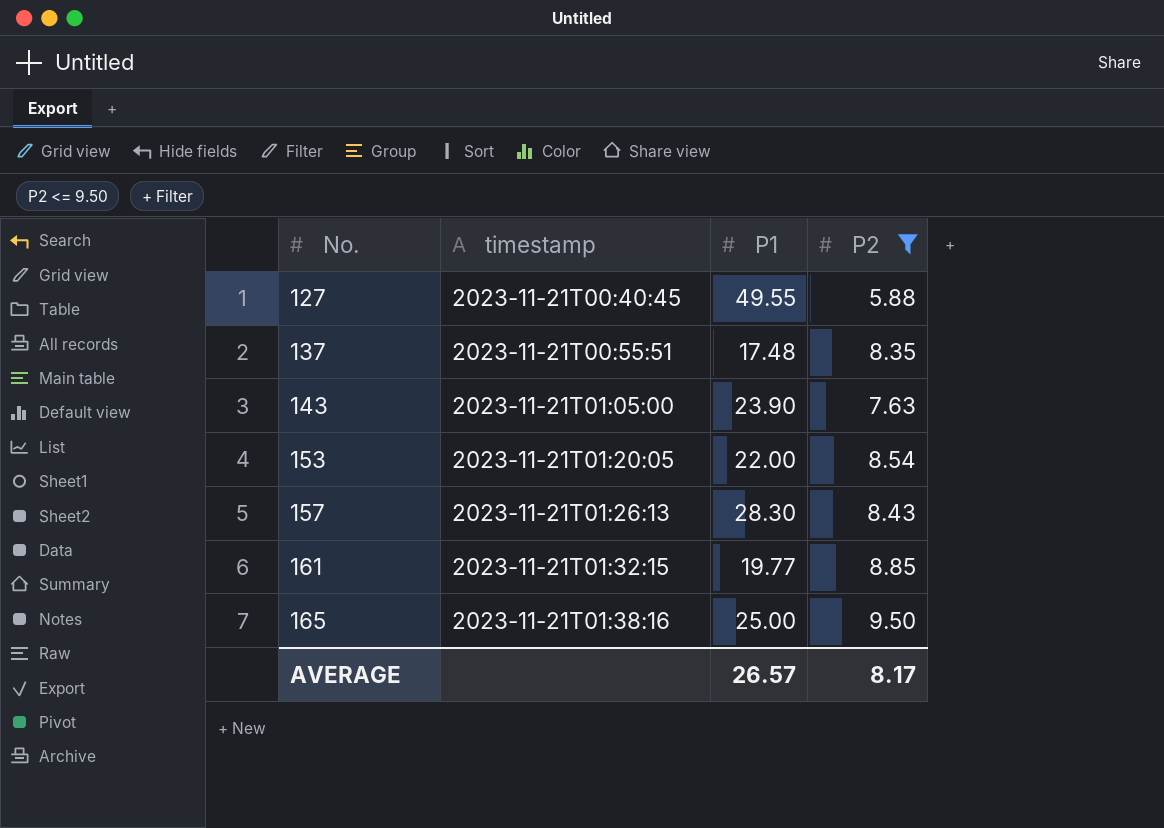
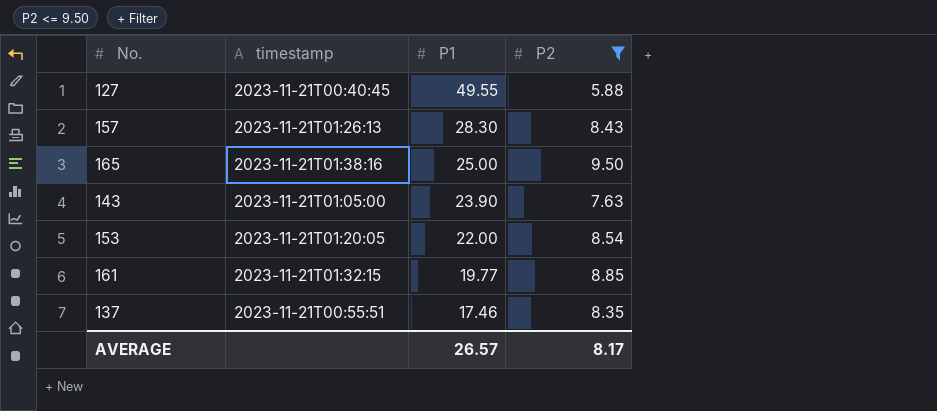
row order: No. ascending -> P1 descending
137 | P1: 17.48 -> 17.46

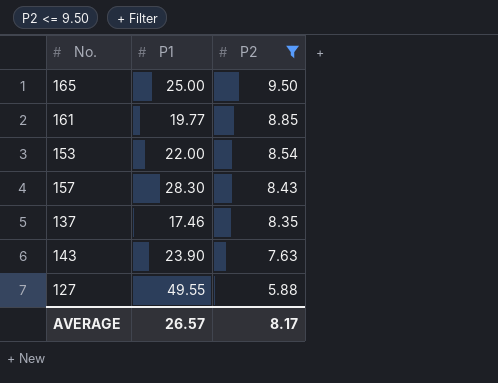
row order: P1 descending -> P2 descending
column timestamp | position: 2 -> none

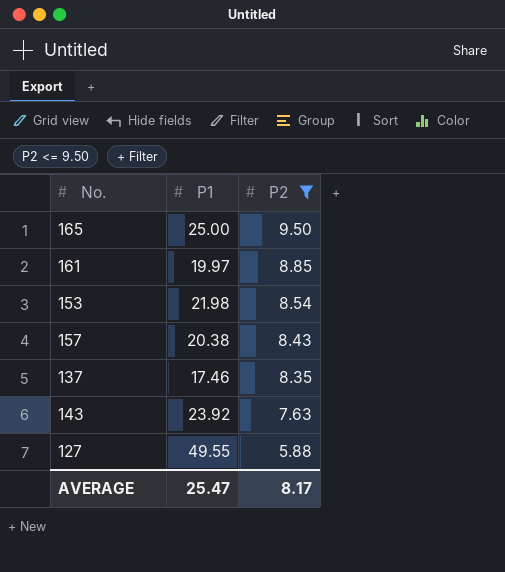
161 | P1: 19.77 -> 19.97
153 | P1: 22.00 -> 21.98
157 | P1: 28.30 -> 20.38
143 | P1: 23.90 -> 23.92
AVERAGE | P1: 26.57 -> 25.47

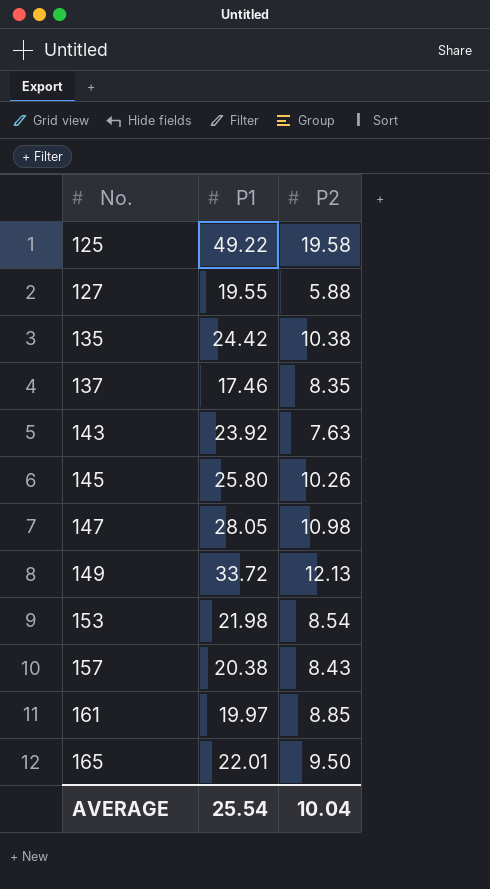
filter: P2 <= 9.50 -> none
row order: P2 descending -> No. ascending
127 | P1: 49.55 -> 19.55
165 | P1: 25.00 -> 22.01
AVERAGE | P1: 25.47 -> 25.54
AVERAGE | P2: 8.17 -> 10.04

